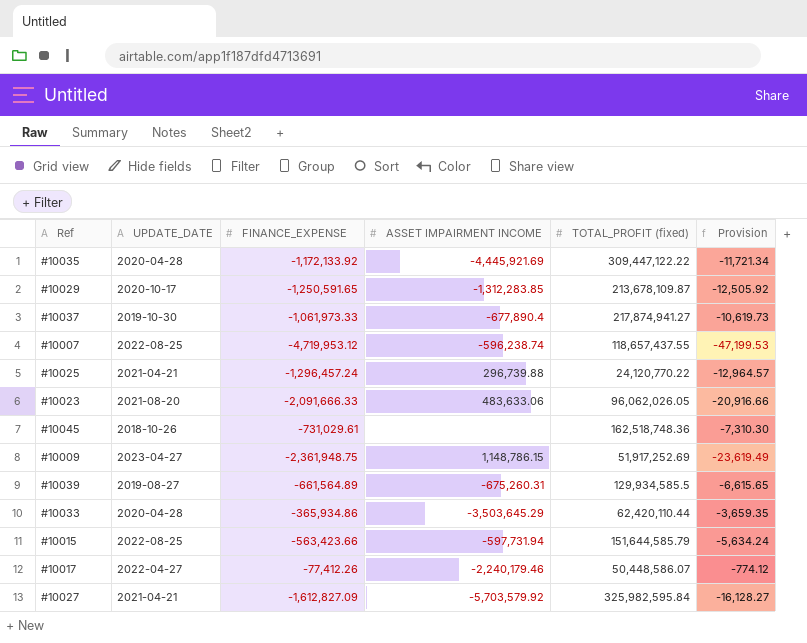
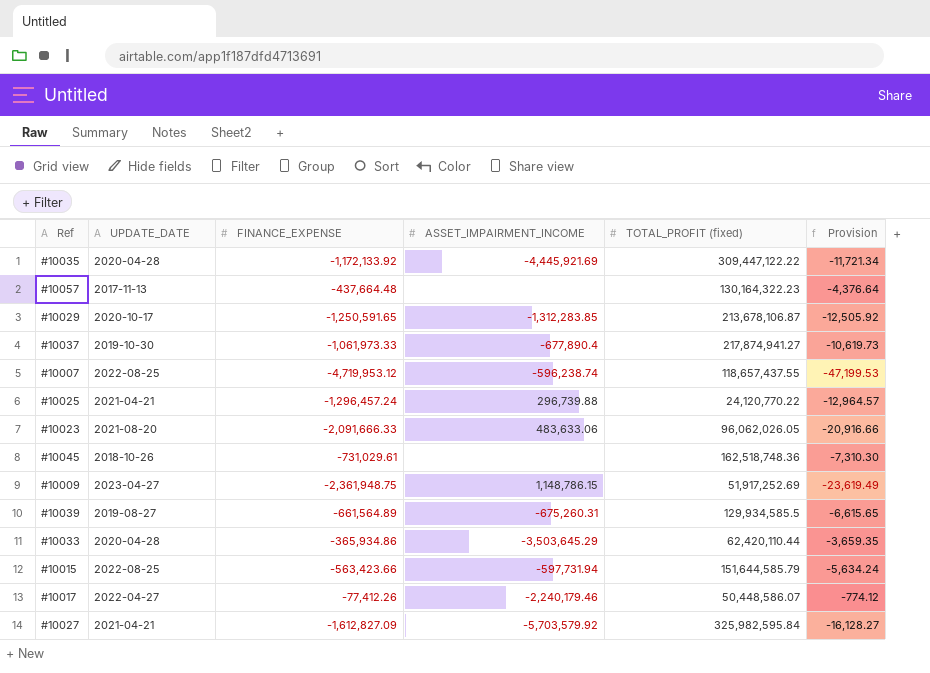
column name: ASSET IMPAIRMENT INCOME -> ASSET_IMPAIRMENT_INCOME
row #10057: none -> 2017-11-13 | -437,664.48 | none | 130,164,322.23 | -4,376.64
#10029 | TOTAL_PROFIT (fixed): 213,678,109.87 -> 213,678,106.87

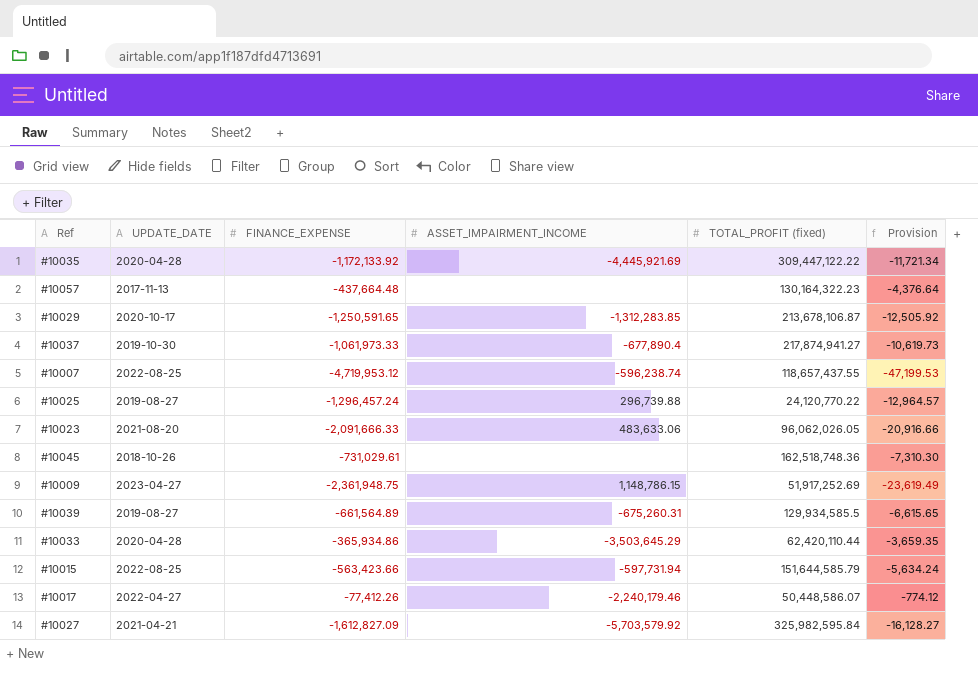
#10025 | UPDATE_DATE: 2021-04-21 -> 2019-08-27

